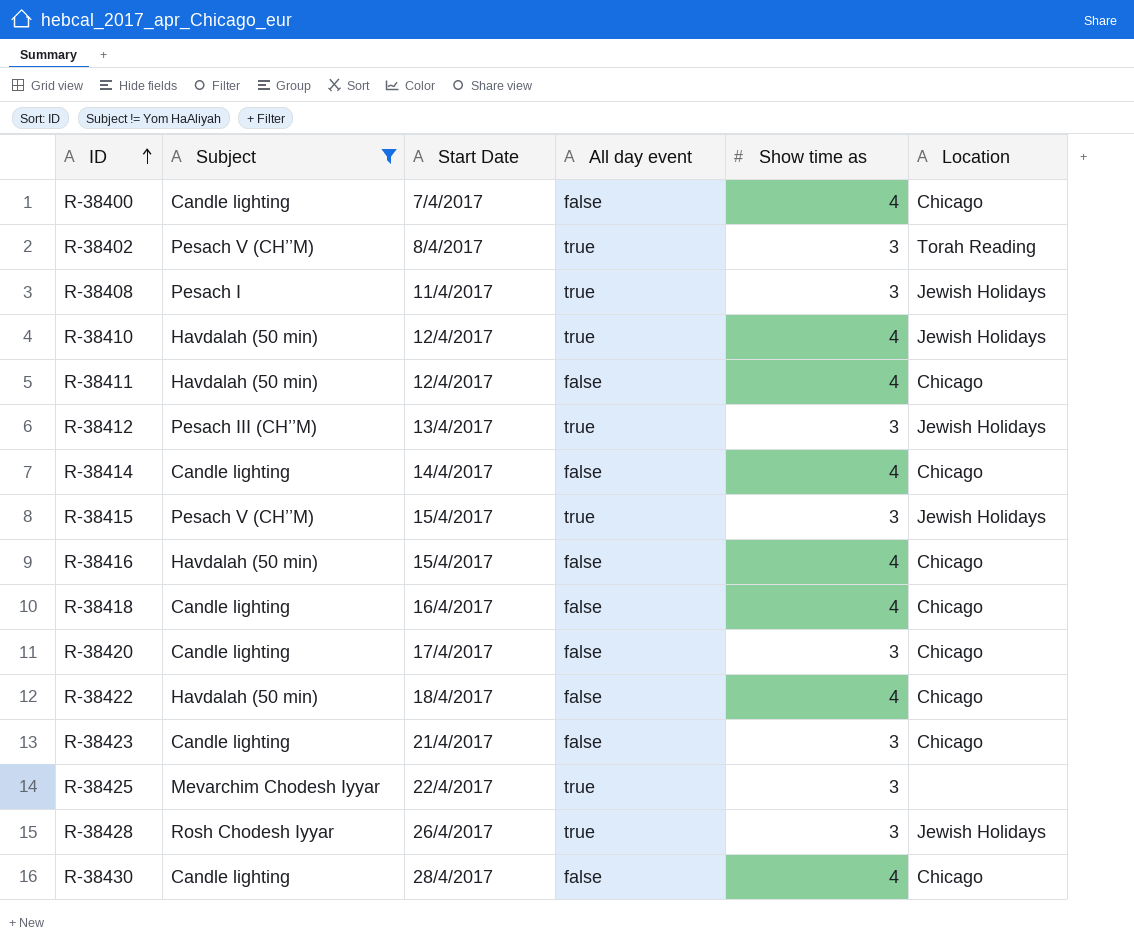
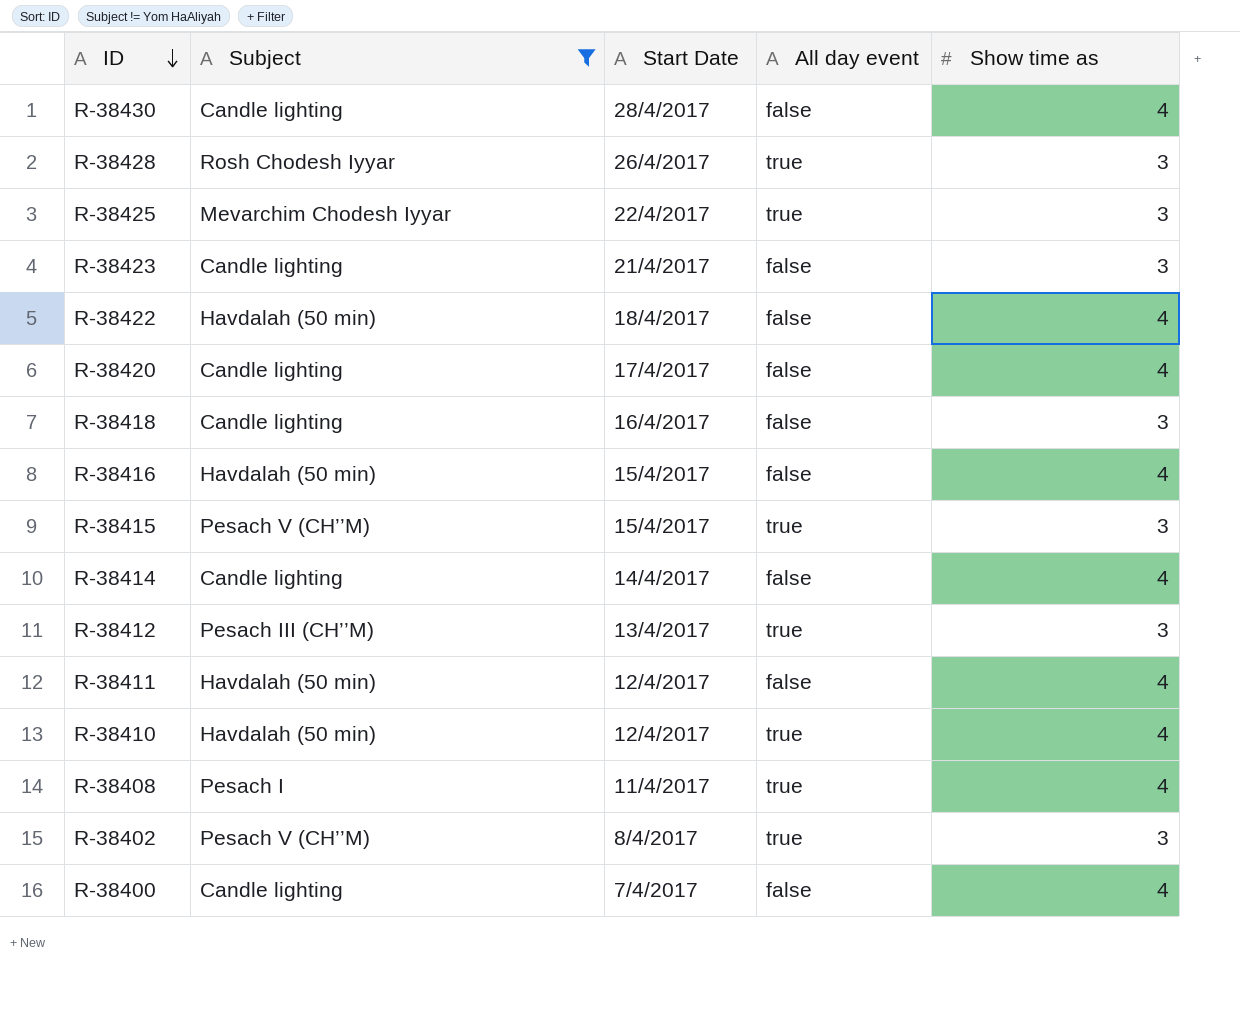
row order: ID ascending -> ID descending
column Location | position: 6 -> none
R-38420 | Show time as: 3 -> 4
R-38418 | Show time as: 4 -> 3
R-38408 | Show time as: 3 -> 4

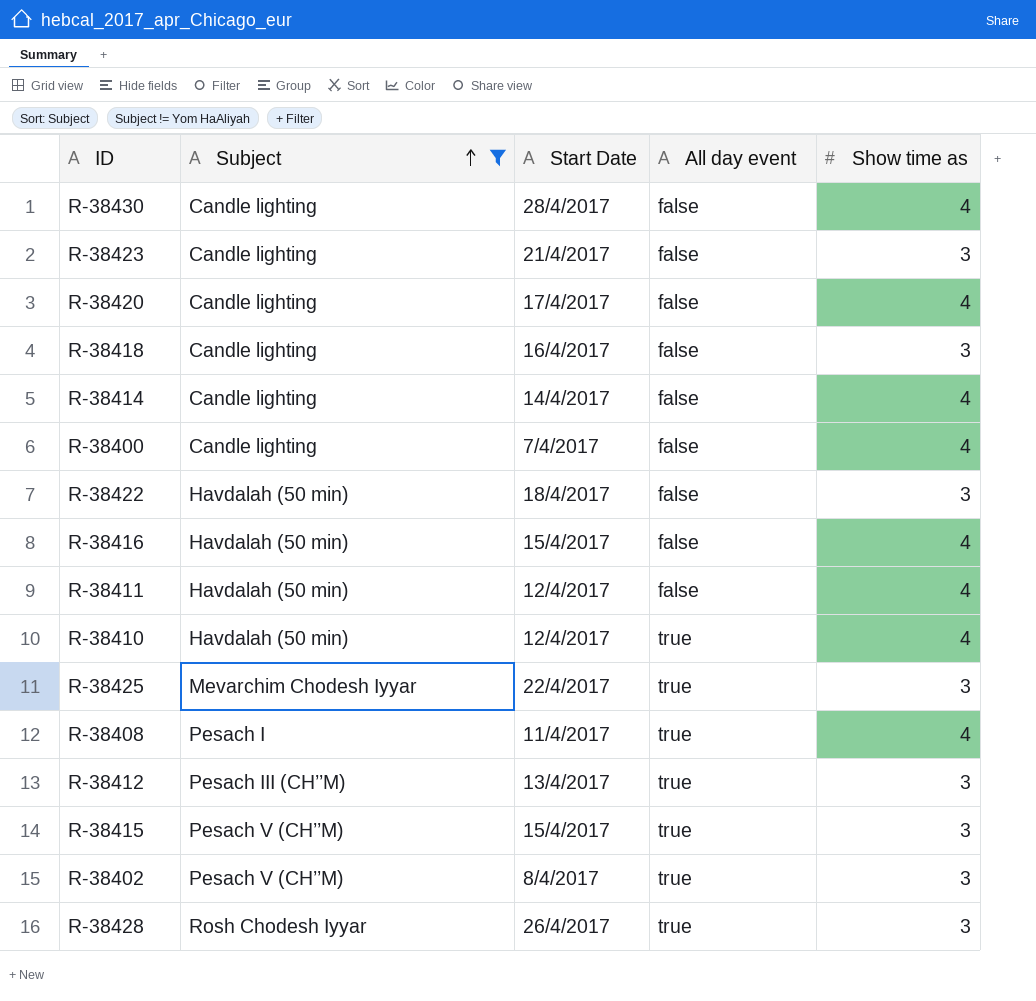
row order: ID descending -> Subject ascending
R-38422 | Show time as: 4 -> 3

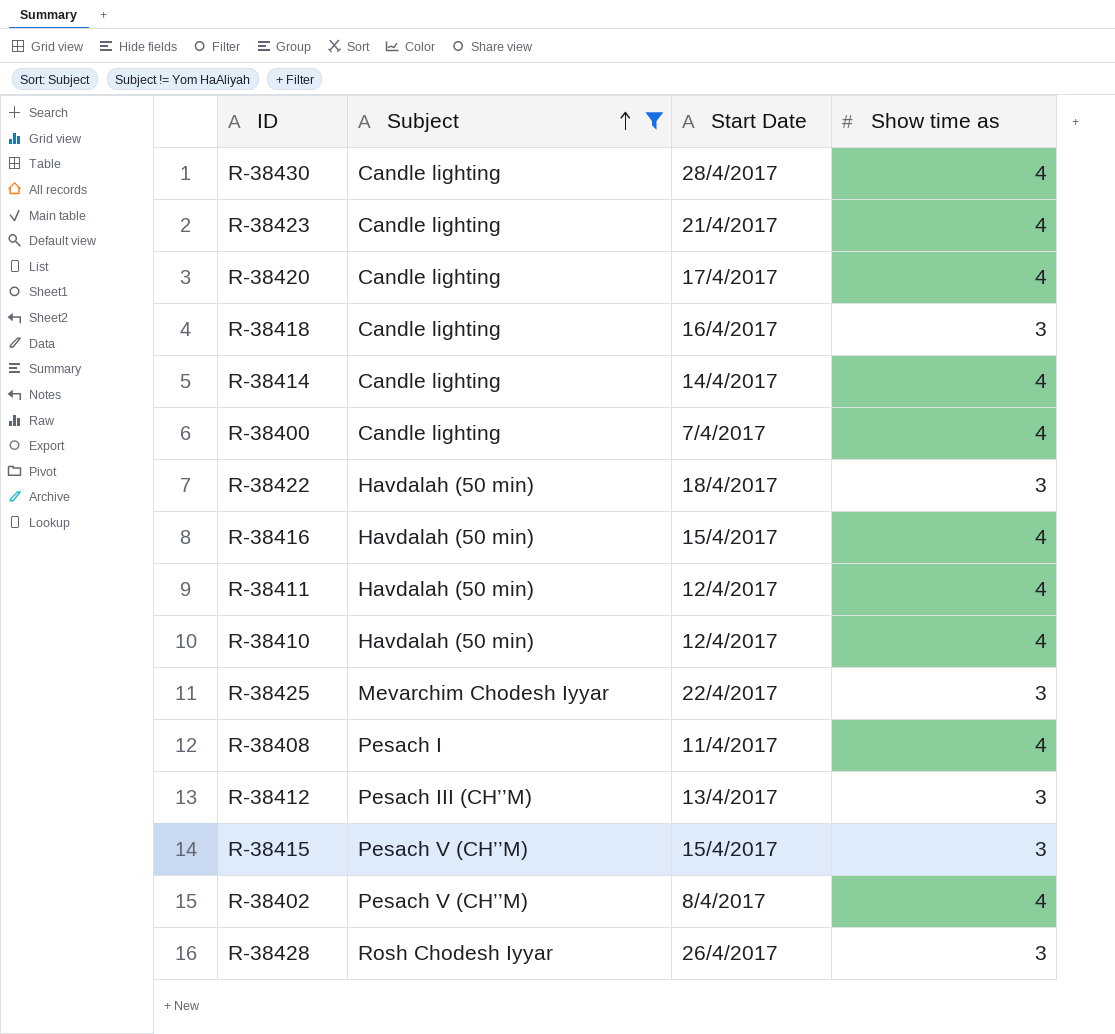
column All day event | position: 4 -> none
R-38423 | Show time as: 3 -> 4
R-38402 | Show time as: 3 -> 4

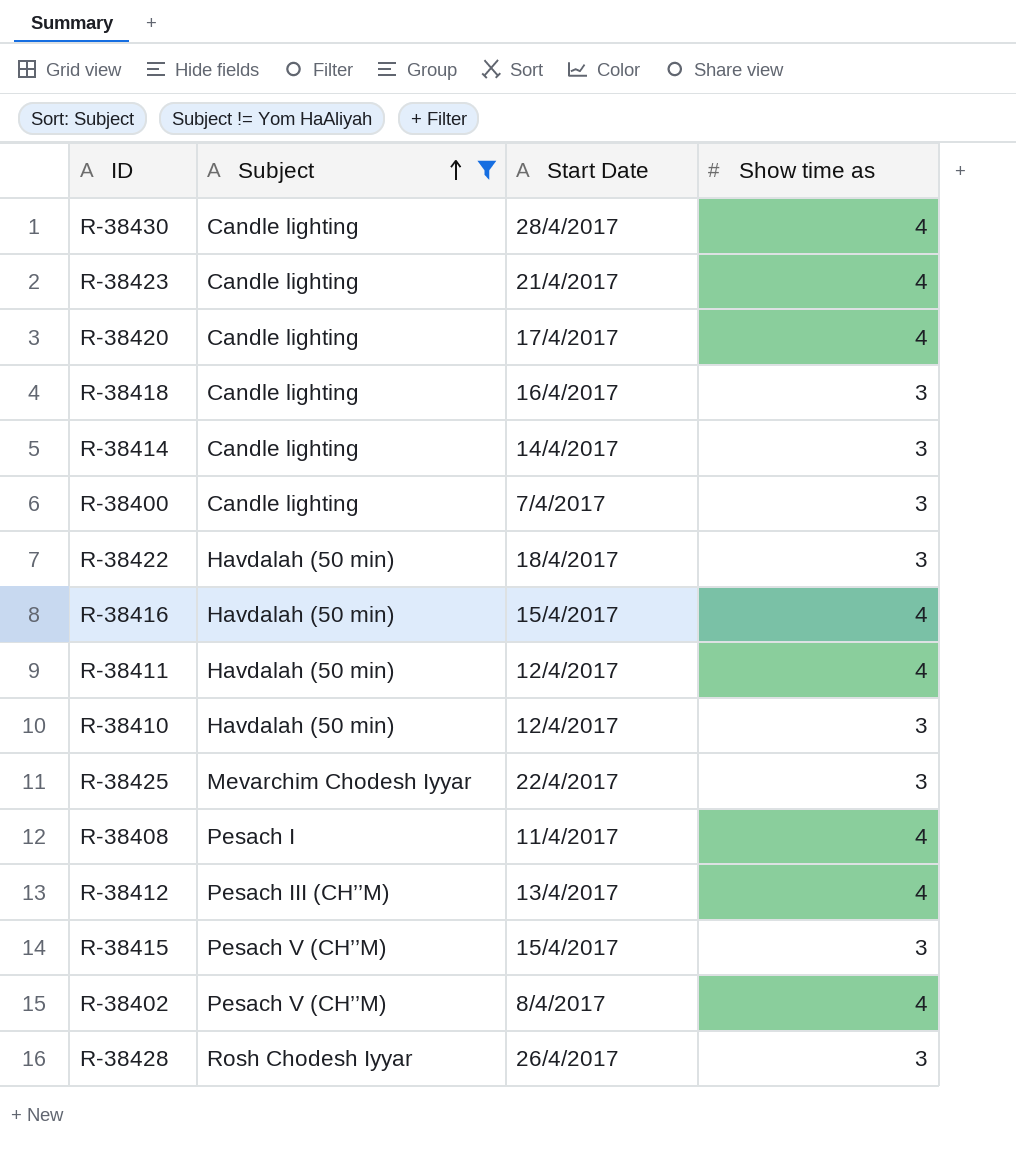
R-38414 | Show time as: 4 -> 3
R-38400 | Show time as: 4 -> 3
R-38410 | Show time as: 4 -> 3
R-38412 | Show time as: 3 -> 4

